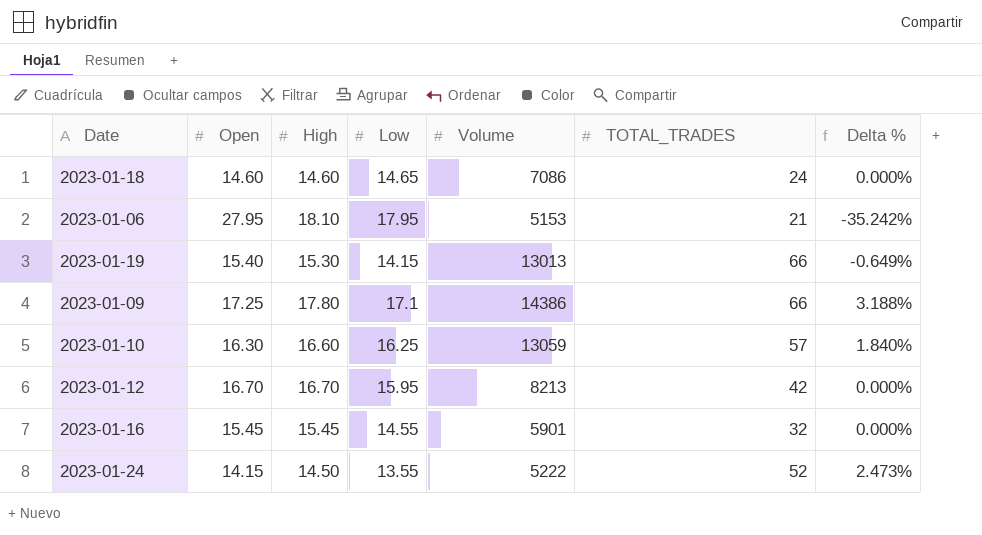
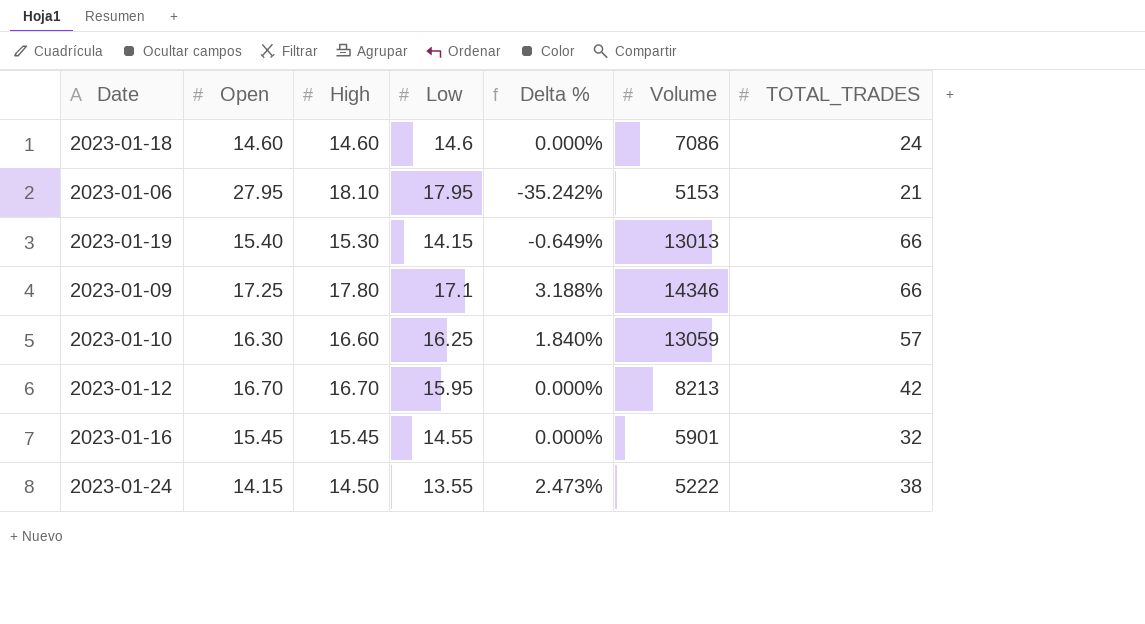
column Delta % | position: 7 -> 5
2023-01-18 | Low: 14.65 -> 14.6
2023-01-09 | Volume: 14386 -> 14346
2023-01-24 | TOTAL_TRADES: 52 -> 38

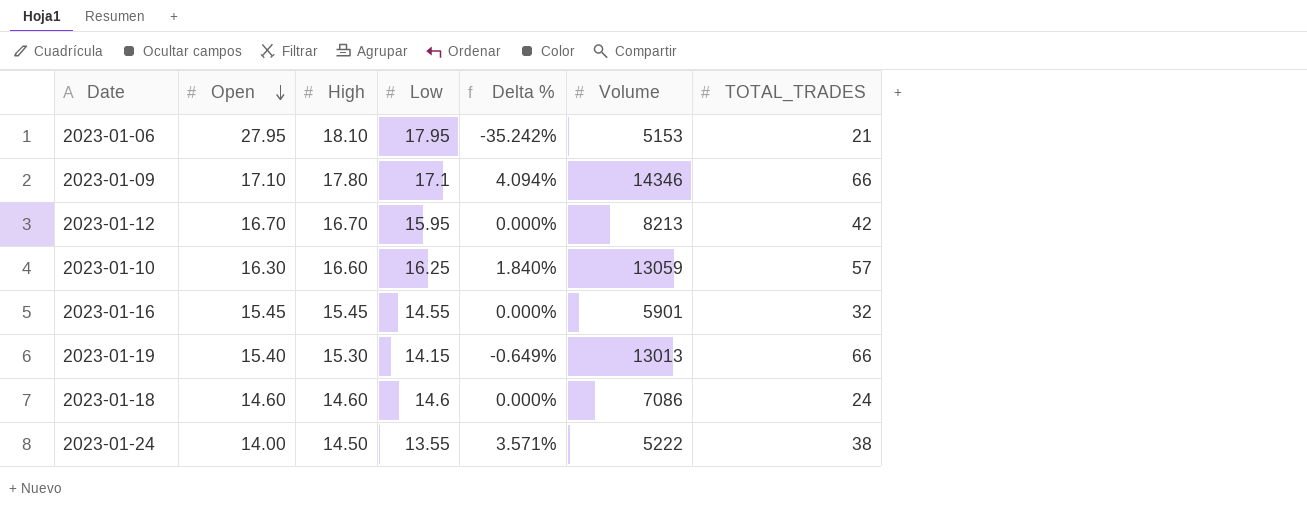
row order: none -> Open descending
2023-01-09 | Open: 17.25 -> 17.10
2023-01-09 | Delta %: 3.188% -> 4.094%
2023-01-24 | Open: 14.15 -> 14.00
2023-01-24 | Delta %: 2.473% -> 3.571%

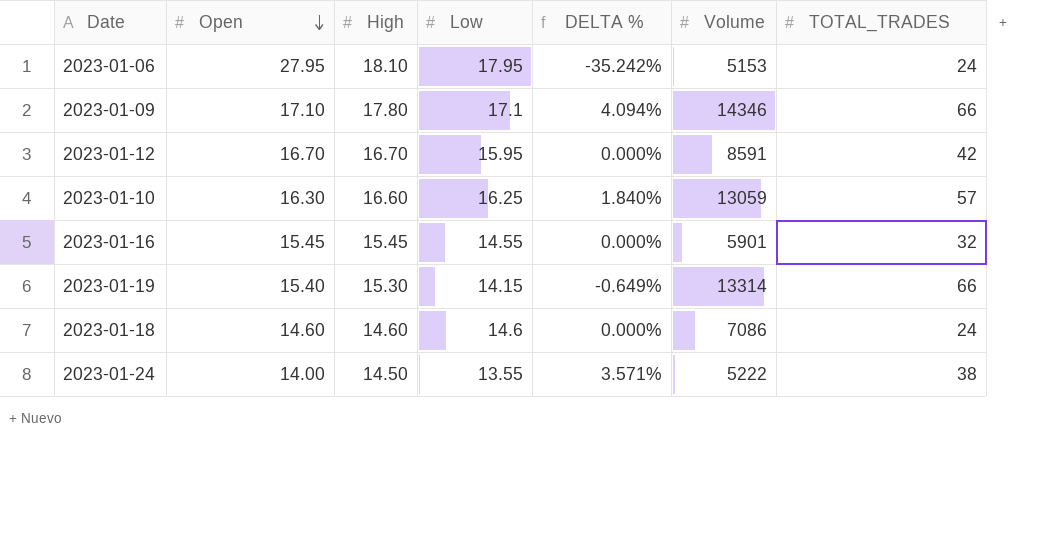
column name: Delta % -> DELTA %
2023-01-06 | TOTAL_TRADES: 21 -> 24
2023-01-12 | Volume: 8213 -> 8591
2023-01-19 | Volume: 13013 -> 13314

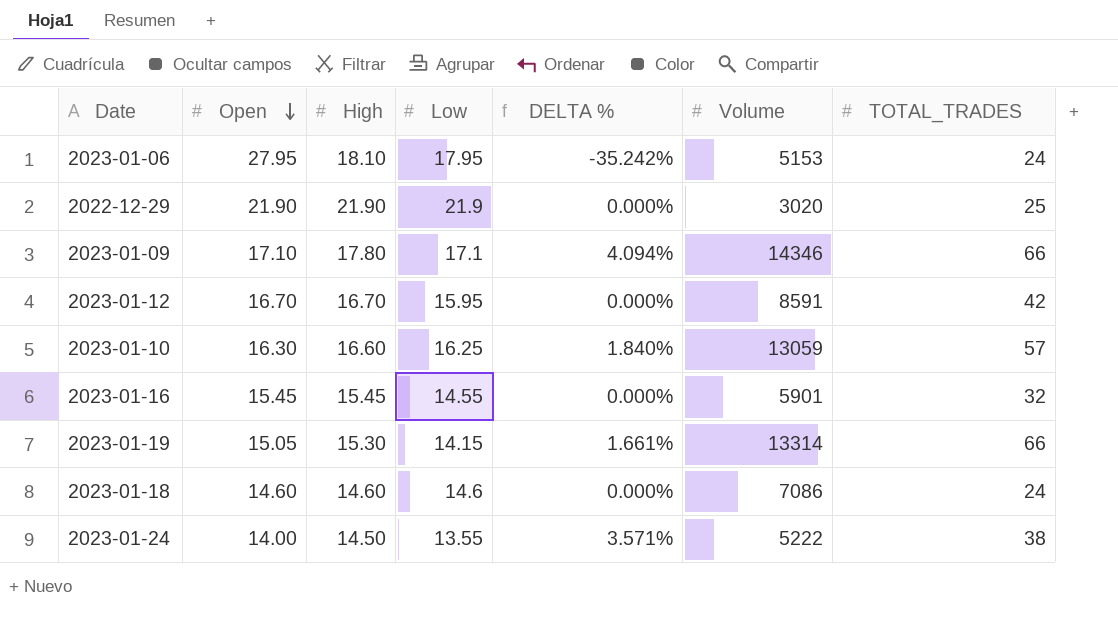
row 2022-12-29: none -> 21.90 | 21.90 | 21.9 | 0.000% | 3020 | 25
2023-01-19 | Open: 15.40 -> 15.05
2023-01-19 | DELTA %: -0.649% -> 1.661%

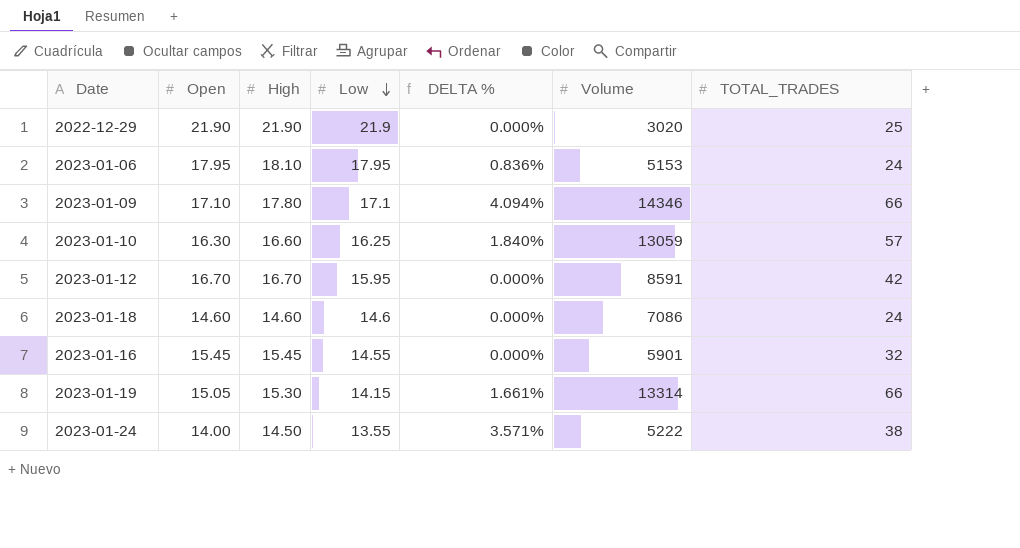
row order: Open descending -> Low descending
2023-01-06 | Open: 27.95 -> 17.95
2023-01-06 | DELTA %: -35.242% -> 0.836%

